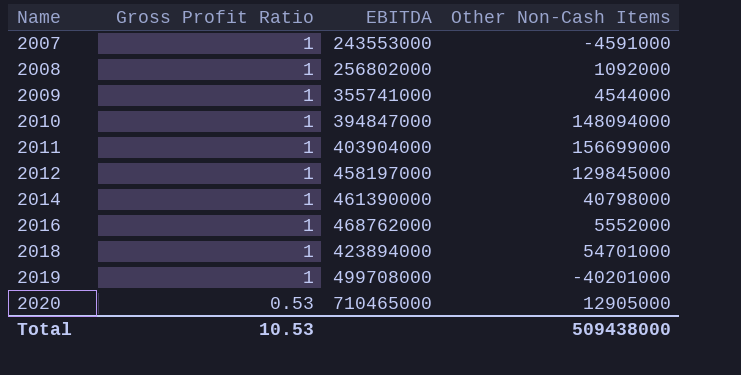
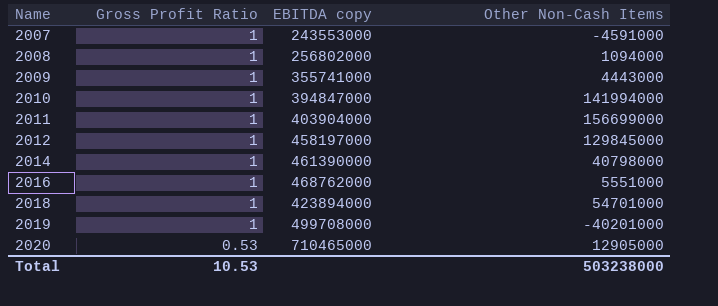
column name: EBITDA -> EBITDA copy
2008 | Other Non-Cash Items: 1092000 -> 1094000
2009 | Other Non-Cash Items: 4544000 -> 4443000
2010 | Other Non-Cash Items: 148094000 -> 141994000
2016 | Other Non-Cash Items: 5552000 -> 5551000
Total | Other Non-Cash Items: 509438000 -> 503238000

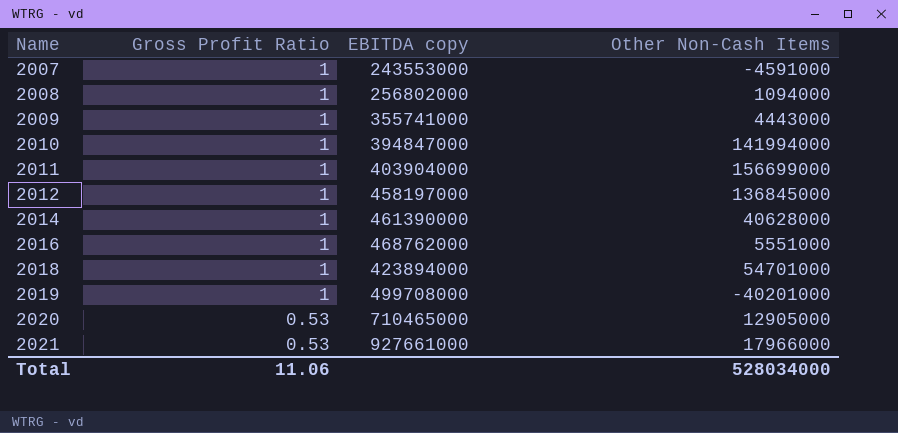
2012 | Other Non-Cash Items: 129845000 -> 136845000
2014 | Other Non-Cash Items: 40798000 -> 40628000
row 2021: none -> 0.53 | 927661000 | 17966000
Total | Gross Profit Ratio: 10.53 -> 11.06
Total | Other Non-Cash Items: 503238000 -> 528034000

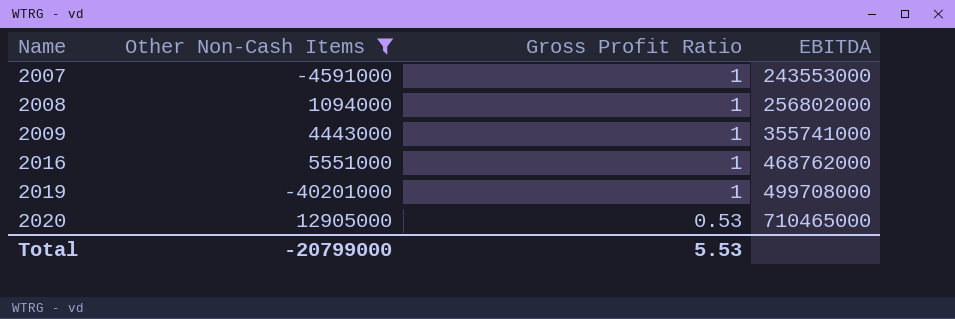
filter: none -> Other Non-Cash Items <= 12905000
column Other Non-Cash Items | position: 4 -> 2
column name: EBITDA copy -> EBITDA
Total | Other Non-Cash Items: 528034000 -> -20799000
Total | Gross Profit Ratio: 11.06 -> 5.53

